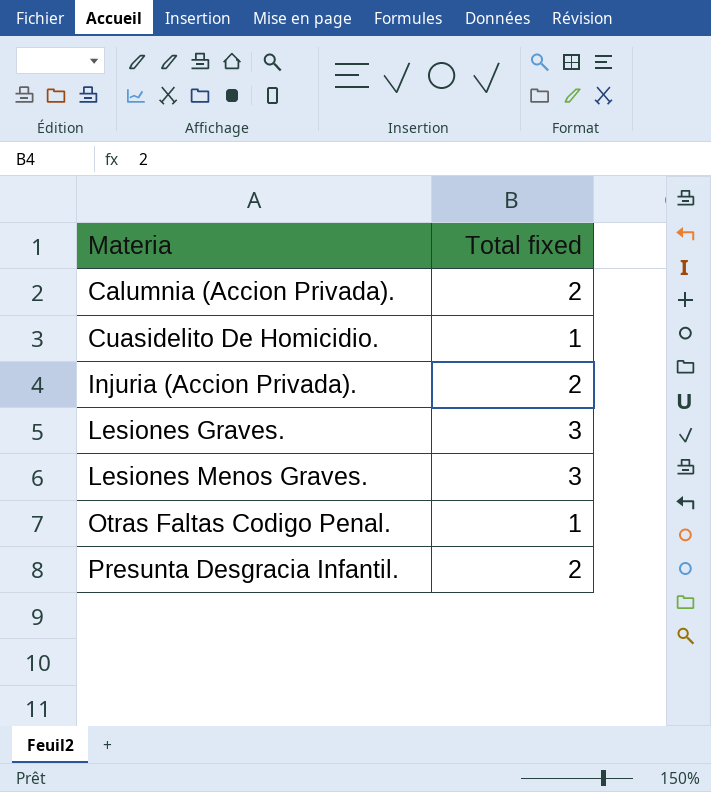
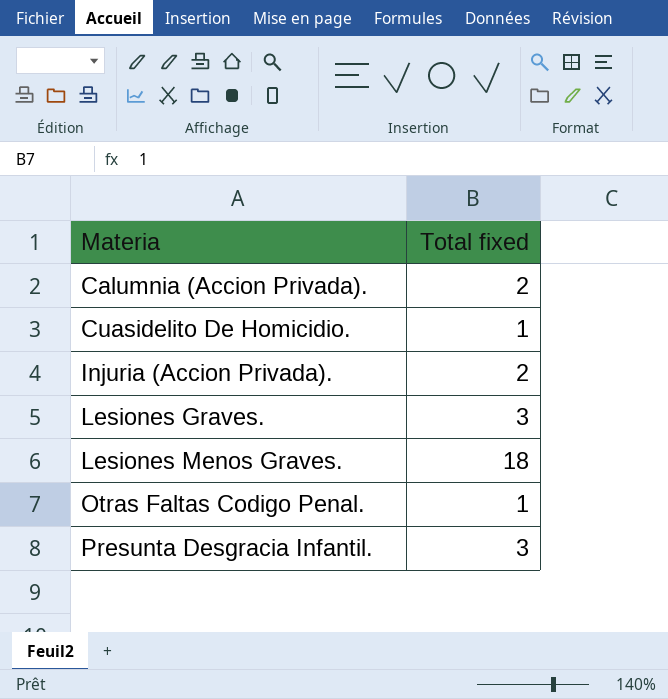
Lesiones Menos Graves. | Total fixed: 3 -> 18
Presunta Desgracia Infantil. | Total fixed: 2 -> 3

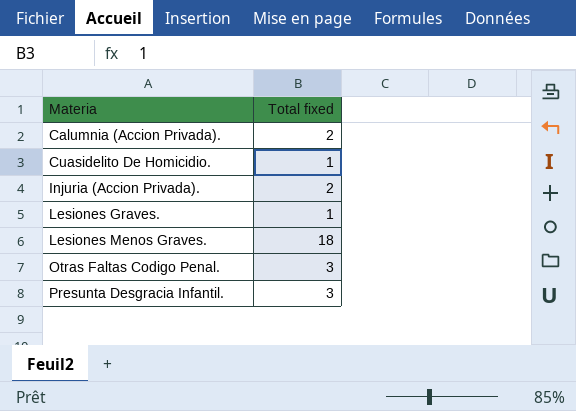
Lesiones Graves. | Total fixed: 3 -> 1
Otras Faltas Codigo Penal. | Total fixed: 1 -> 3

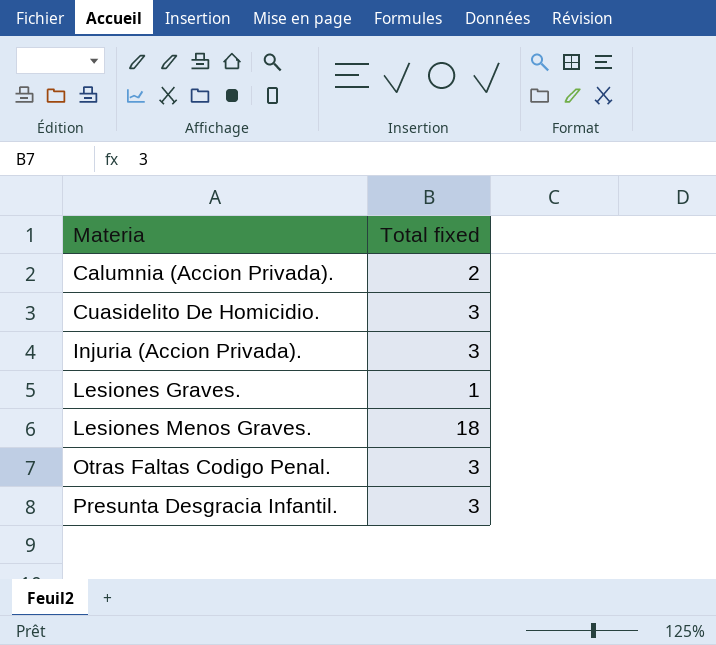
Cuasidelito De Homicidio. | Total fixed: 1 -> 3
Injuria (Accion Privada). | Total fixed: 2 -> 3

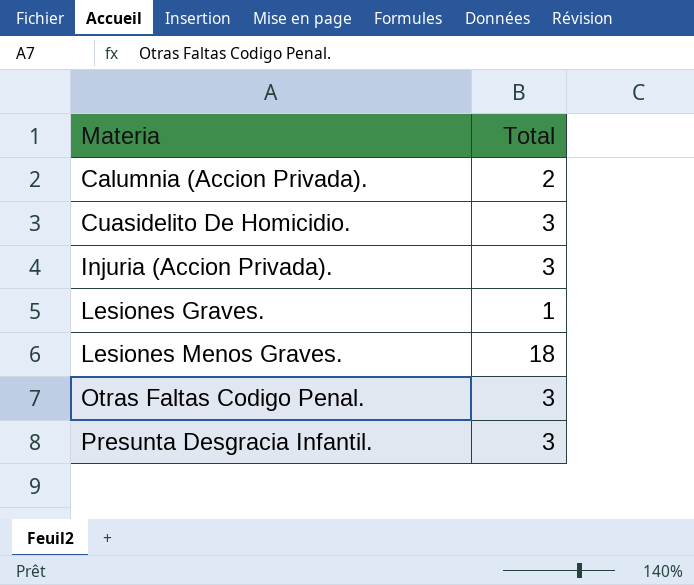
column name: Total fixed -> Total

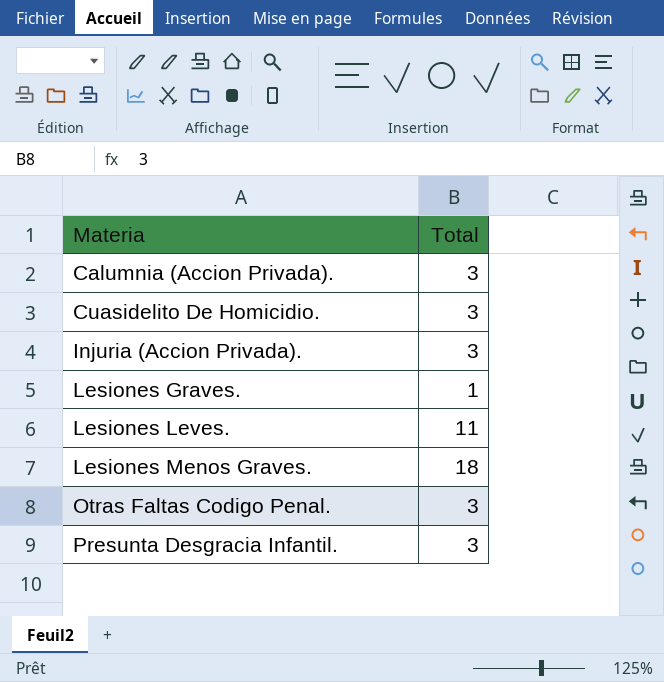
Calumnia (Accion Privada). | Total: 2 -> 3
row Lesiones Leves.: none -> 11

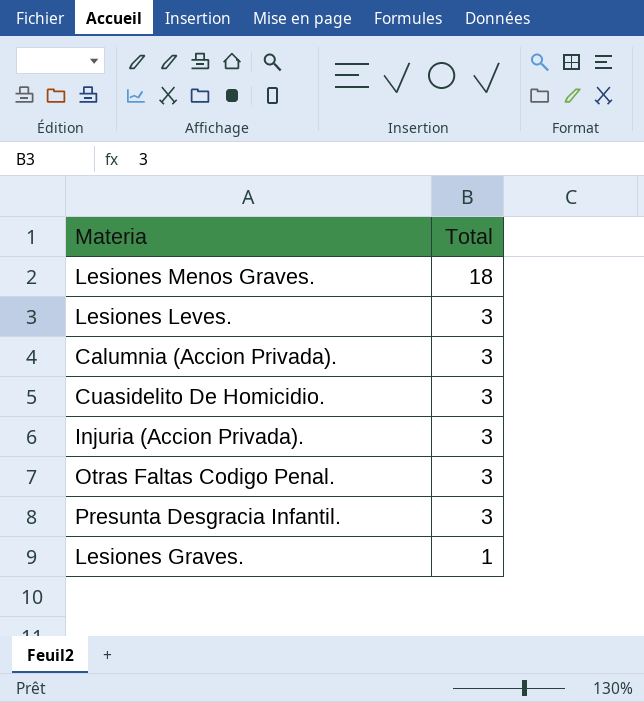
row order: Materia ascending -> Total descending
Lesiones Leves. | Total: 11 -> 3

